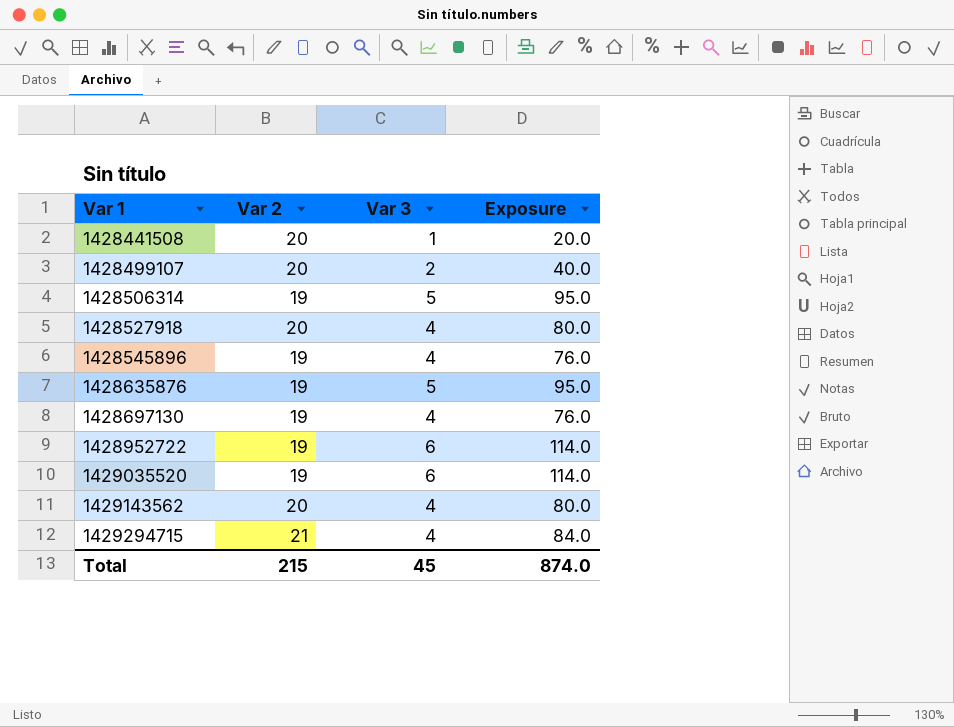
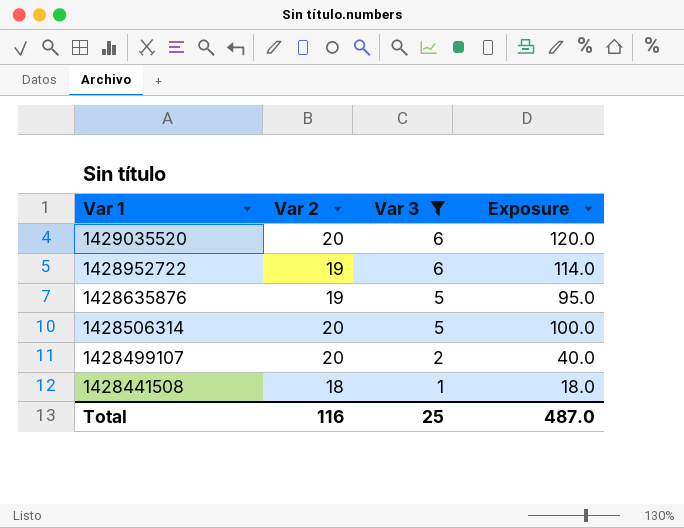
filter: none -> Var 3 != 4
row order: Var 1 ascending -> Var 1 descending
1429035520 | Var 2: 19 -> 20
1429035520 | Exposure: 114.0 -> 120.0
1428506314 | Var 2: 19 -> 20
1428506314 | Exposure: 95.0 -> 100.0
1428441508 | Var 2: 20 -> 18
1428441508 | Exposure: 20.0 -> 18.0
Total | Var 2: 215 -> 116
Total | Var 3: 45 -> 25
Total | Exposure: 874.0 -> 487.0

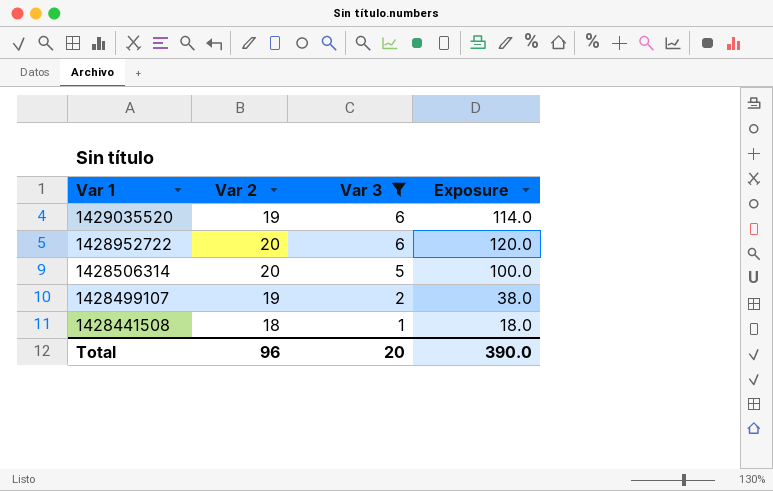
row 1428635876: 19 | 5 | 95.0 -> none
1429035520 | Var 2: 20 -> 19
1429035520 | Exposure: 120.0 -> 114.0
1428952722 | Var 2: 19 -> 20
1428952722 | Exposure: 114.0 -> 120.0
1428499107 | Var 2: 20 -> 19
1428499107 | Exposure: 40.0 -> 38.0
Total | Var 2: 116 -> 96
Total | Var 3: 25 -> 20
Total | Exposure: 487.0 -> 390.0

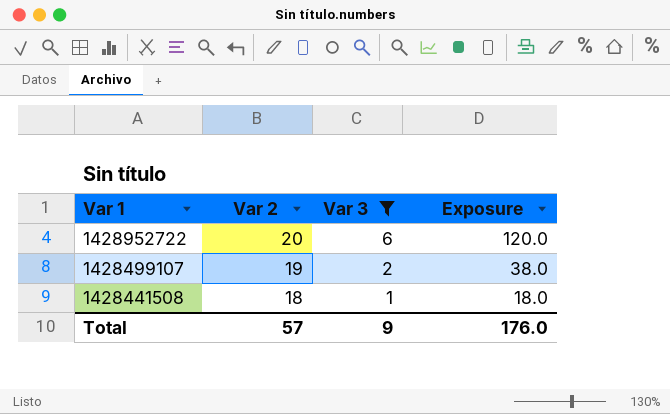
row 1429035520: 19 | 6 | 114.0 -> none
row 1428506314: 20 | 5 | 100.0 -> none
Total | Var 2: 96 -> 57
Total | Var 3: 20 -> 9
Total | Exposure: 390.0 -> 176.0

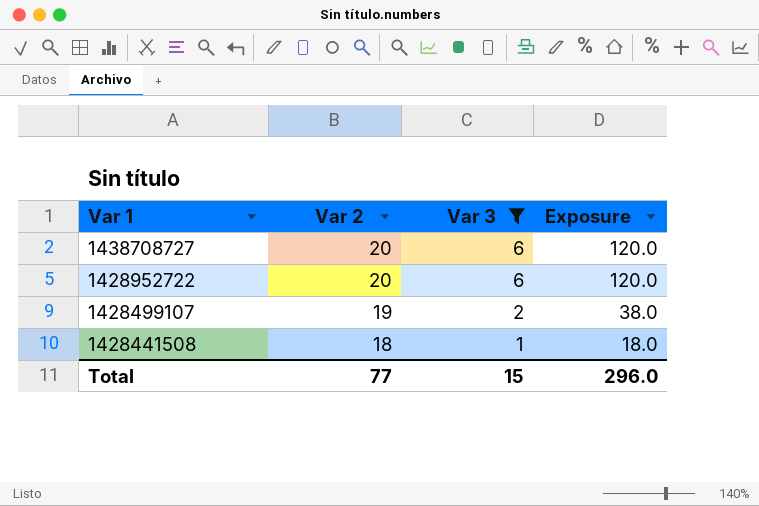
row 1438708727: none -> 20 | 6 | 120.0
Total | Var 2: 57 -> 77
Total | Var 3: 9 -> 15
Total | Exposure: 176.0 -> 296.0

